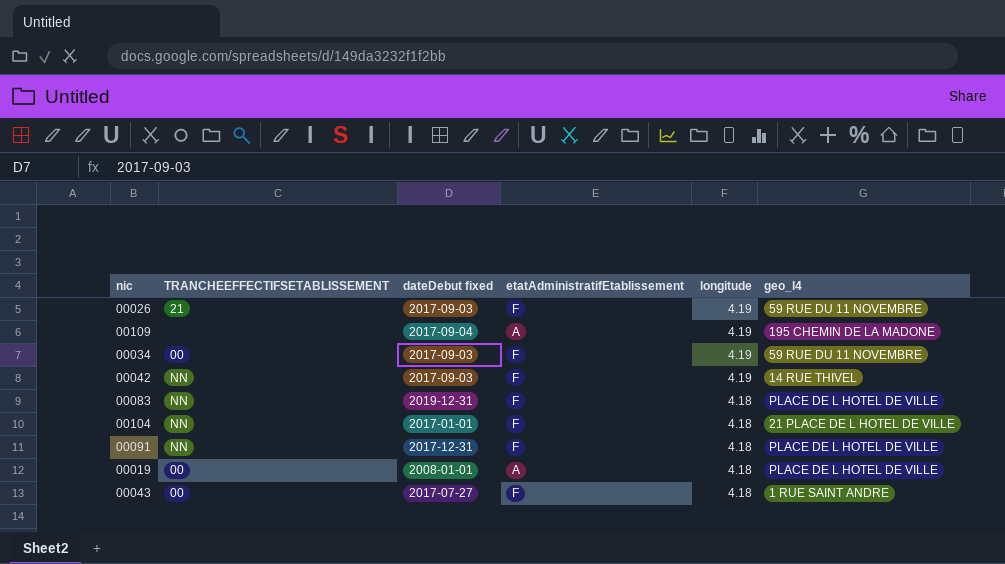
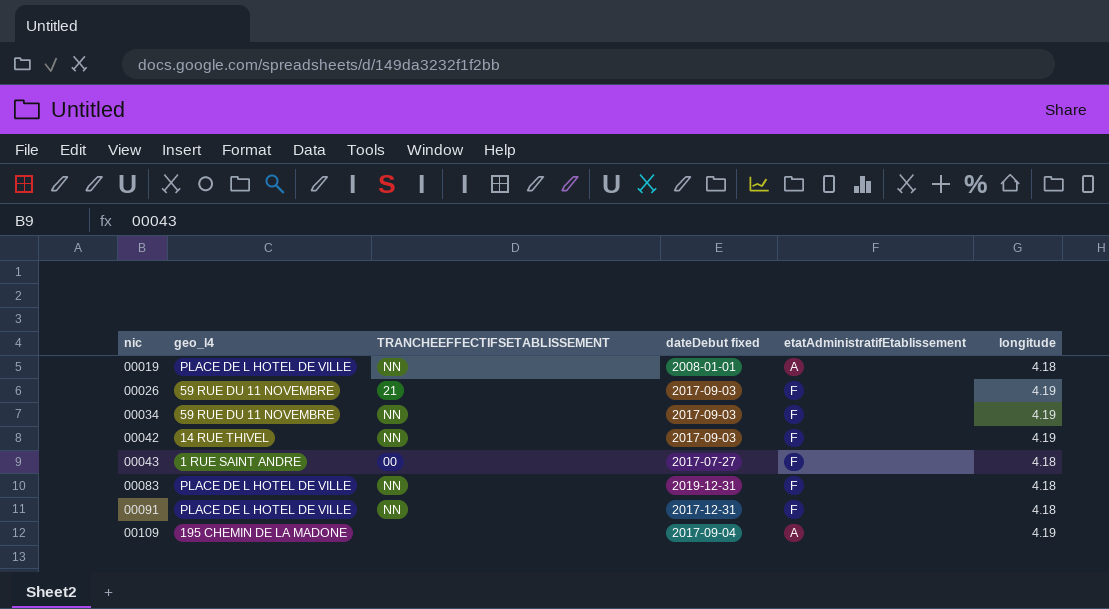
row order: longitude descending -> nic ascending
column geo_l4 | position: 6 -> 2
row 00104: NN | 2017-01-01 | F | 4.18 | 21 PLACE DE L HOTEL DE VILLE -> none
00019 | TRANCHEEFFECTIFSETABLISSEMENT: 00 -> NN
00034 | TRANCHEEFFECTIFSETABLISSEMENT: 00 -> NN

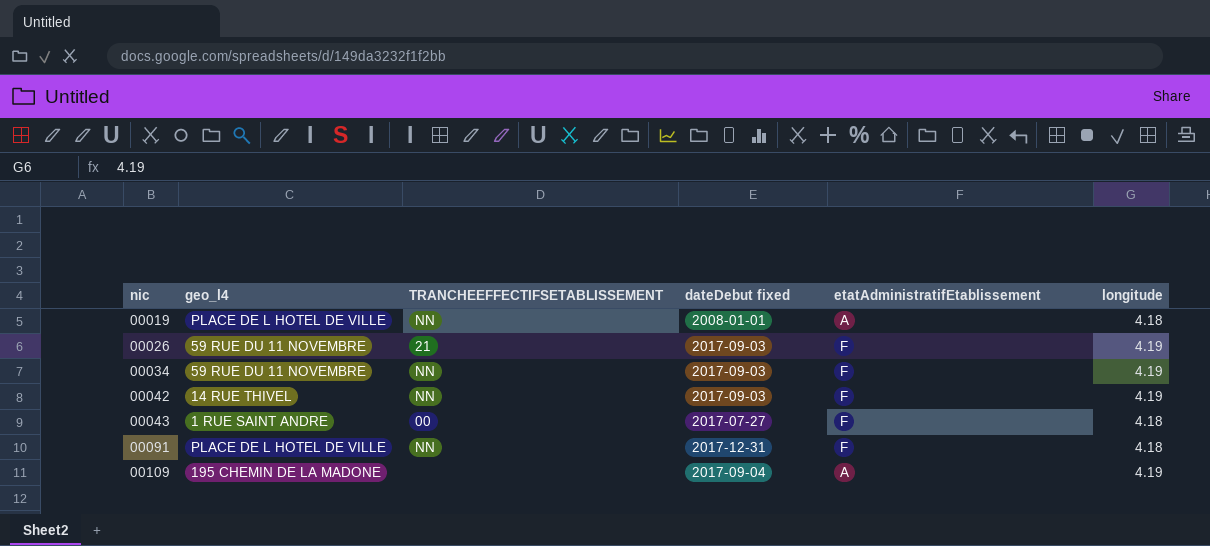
row 00083: PLACE DE L HOTEL DE VILLE | NN | 2019-12-31 | F | 4.18 -> none

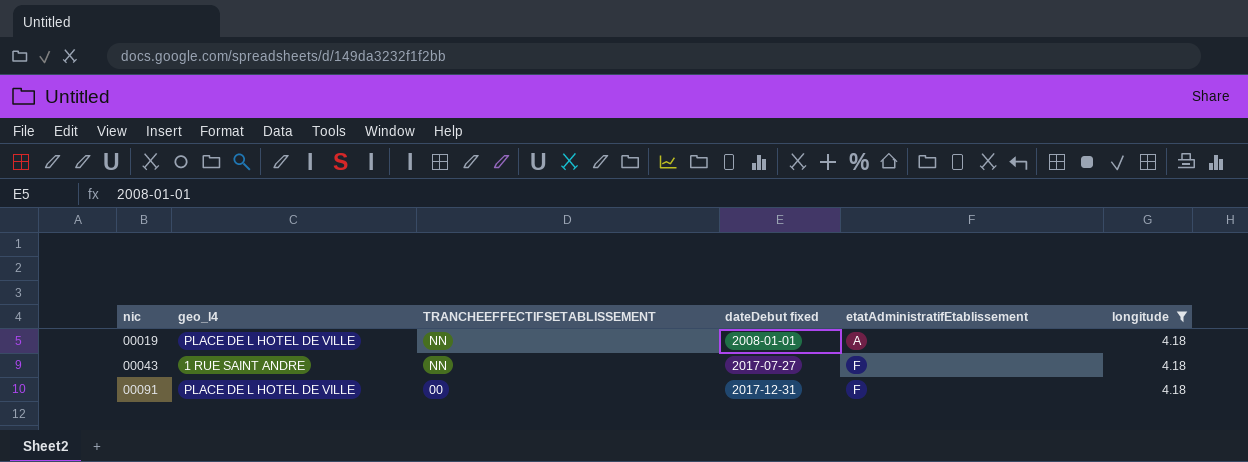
filter: none -> longitude = 4.18
00043 | TRANCHEEFFECTIFSETABLISSEMENT: 00 -> NN
00091 | TRANCHEEFFECTIFSETABLISSEMENT: NN -> 00

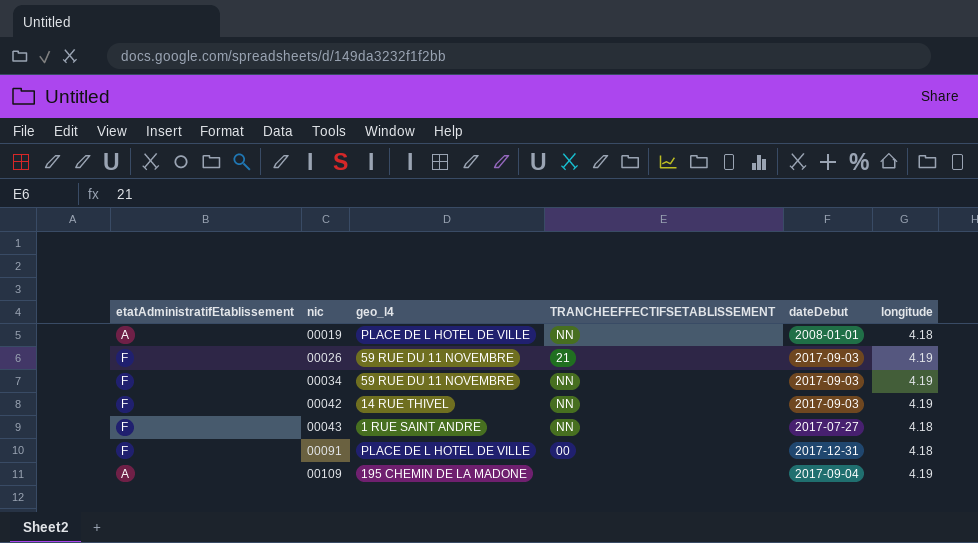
filter: longitude = 4.18 -> none
column etatAdministratifEtablissement | position: 5 -> 1
column name: dateDebut fixed -> dateDebut

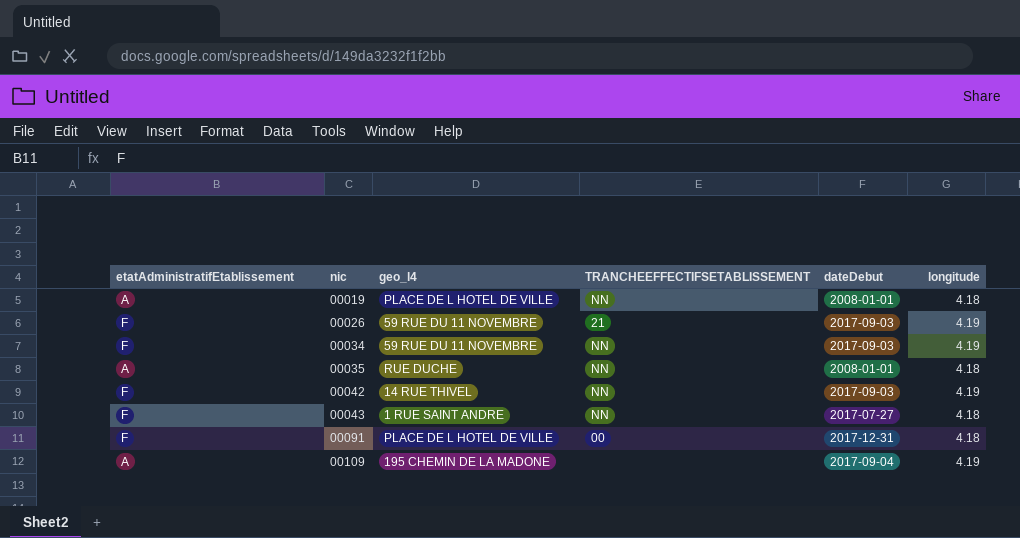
row 00035: none -> A | RUE DUCHE | NN | 2008-01-01 | 4.18

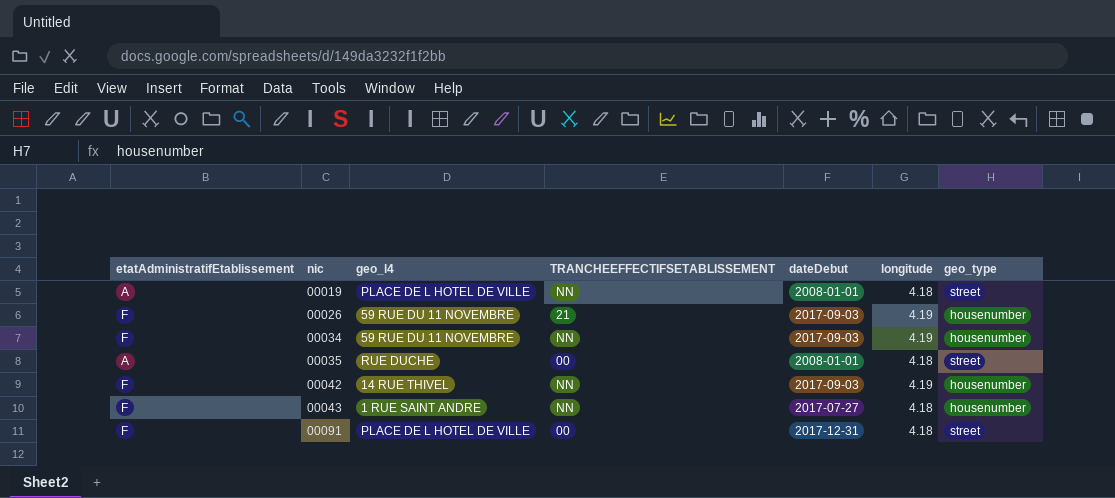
column geo_type | position: none -> 7
row 00109: A | 195 CHEMIN DE LA MADONE | none | 2017-09-04 | 4.19 -> none
00035 | TRANCHEEFFECTIFSETABLISSEMENT: NN -> 00

